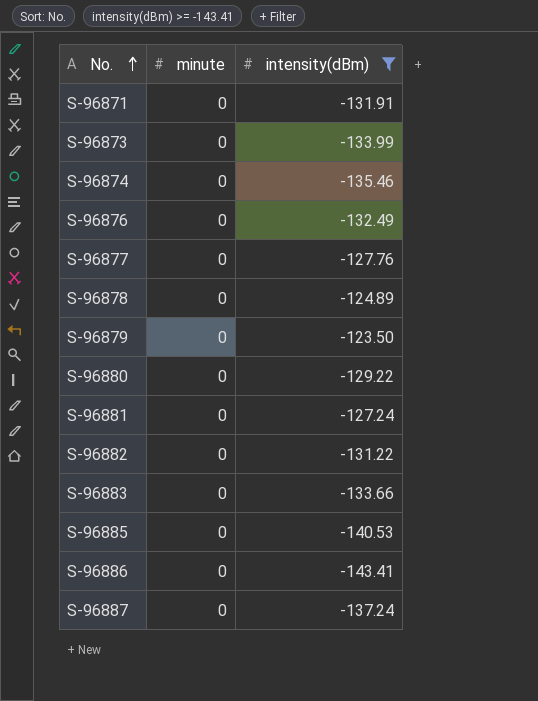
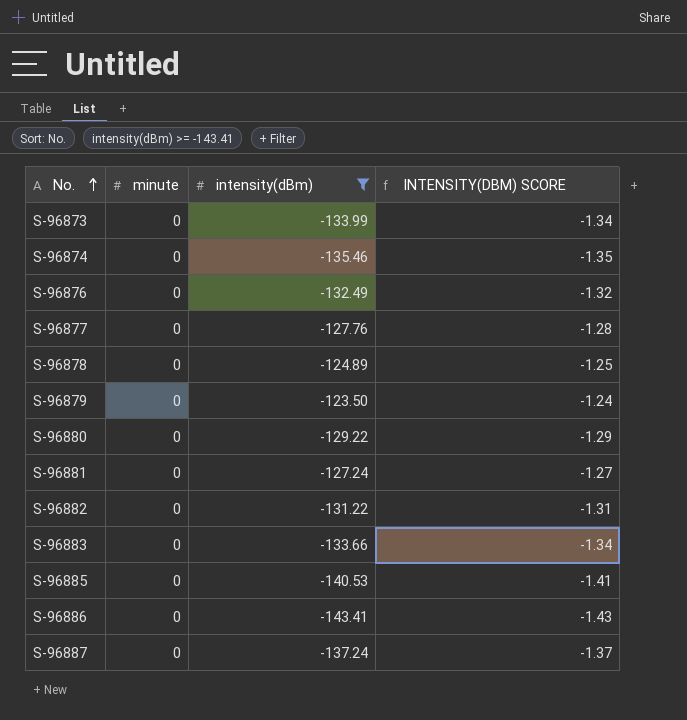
column INTENSITY(DBM) SCORE | formula: none -> [intensity(dBm)] * 0.01
row S-96871: 0 | -131.91 -> none

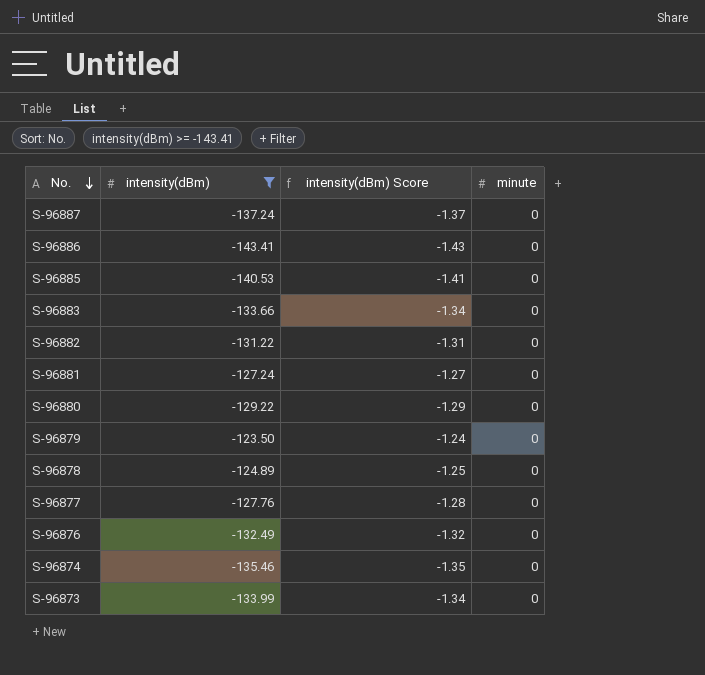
row order: No. ascending -> No. descending
column name: INTENSITY(DBM) SCORE -> intensity(dBm) Score
column minute | position: 2 -> 4

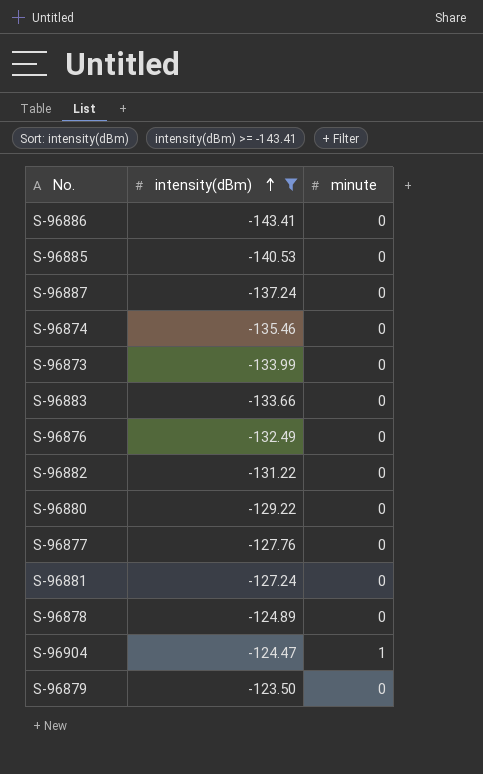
row order: No. descending -> intensity(dBm) ascending
column intensity(dBm) Score | formula: [intensity(dBm)] * 0.01 -> none
row S-96904: none -> -124.47 | 1

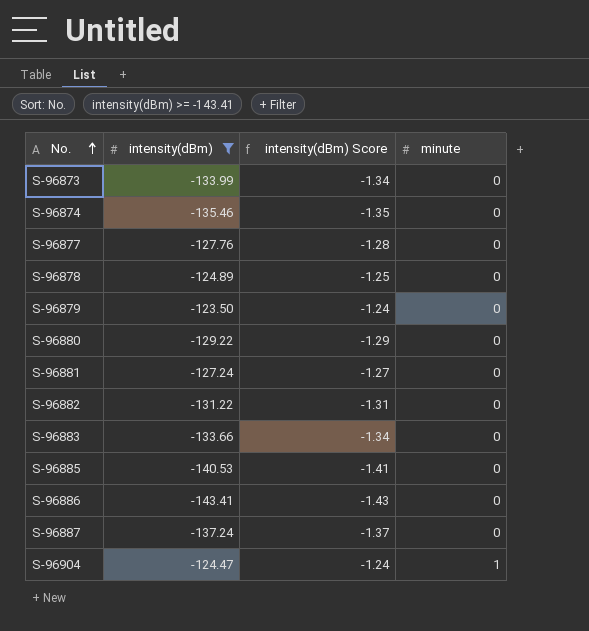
row order: intensity(dBm) ascending -> No. ascending
column intensity(dBm) Score | formula: none -> [intensity(dBm)] * 0.01
row S-96876: -132.49 | 0 -> none

